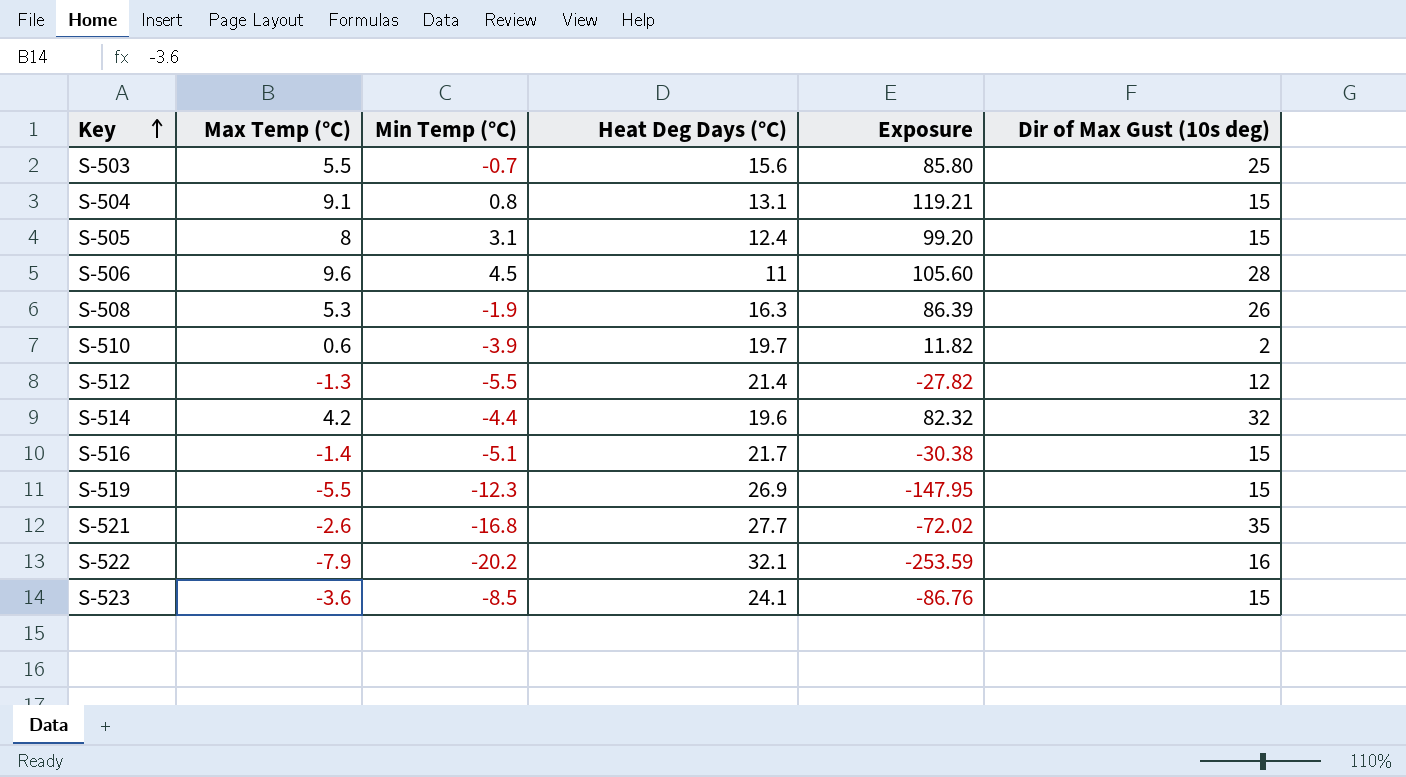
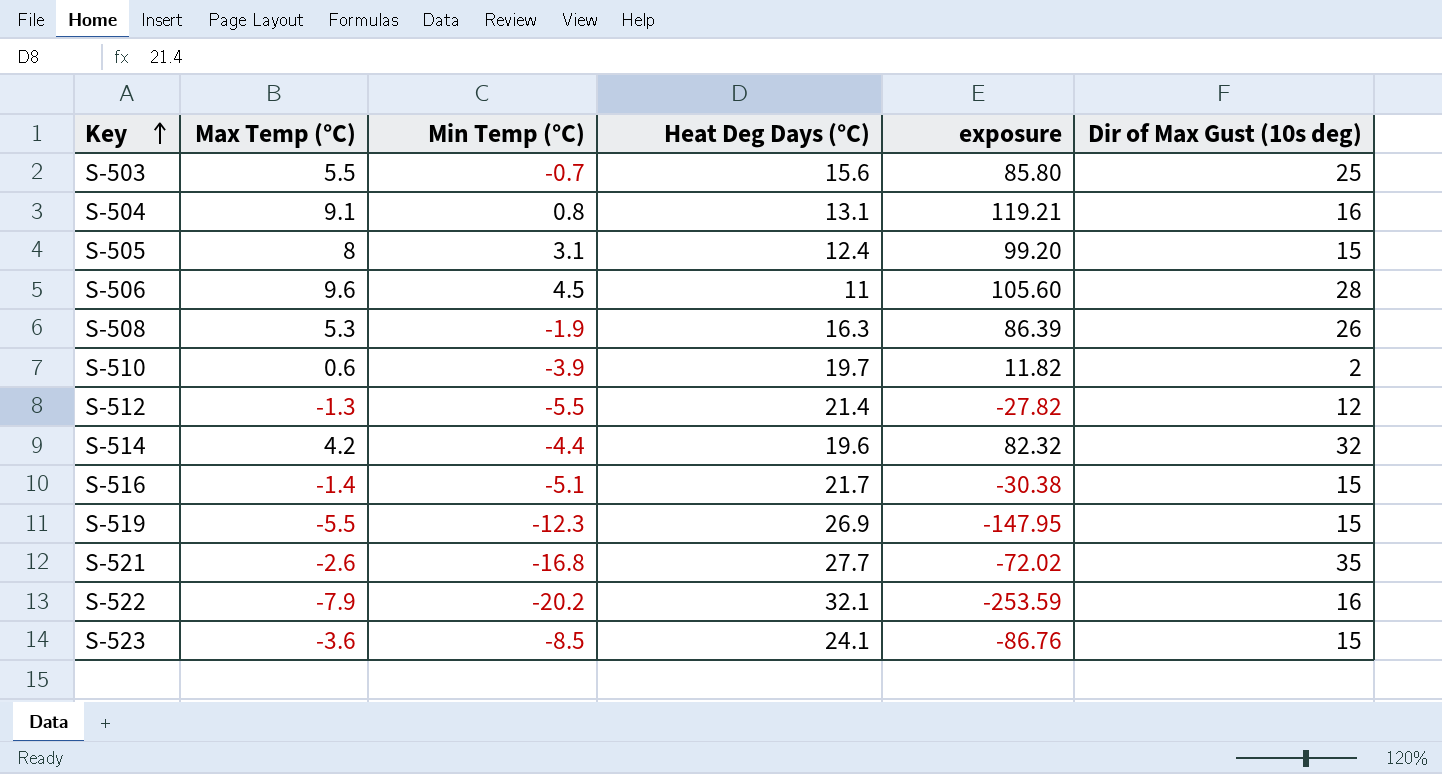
column name: Exposure -> exposure
S-504 | Dir of Max Gust (10s deg): 15 -> 16

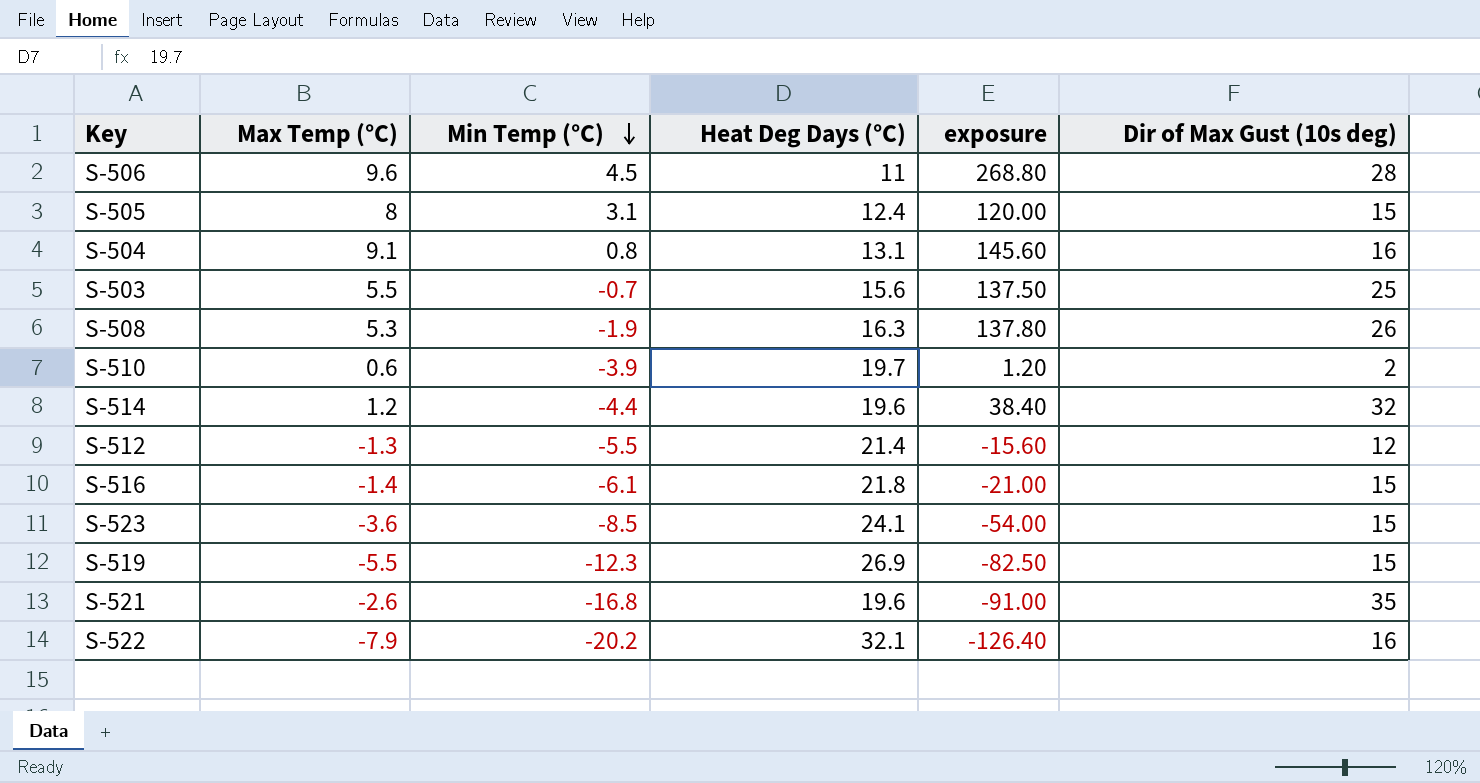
row order: Key ascending -> Min Temp (°C) descending
column exposure | formula: [Max Temp (°C)] * [Heat Deg Days (°C)] -> [Max Temp (°C)] * [Dir of Max Gust (10s deg)]
S-514 | Max Temp (°C): 4.2 -> 1.2
S-516 | Min Temp (°C): -5.1 -> -6.1
S-516 | Heat Deg Days (°C): 21.7 -> 21.8
S-521 | Heat Deg Days (°C): 27.7 -> 19.6

